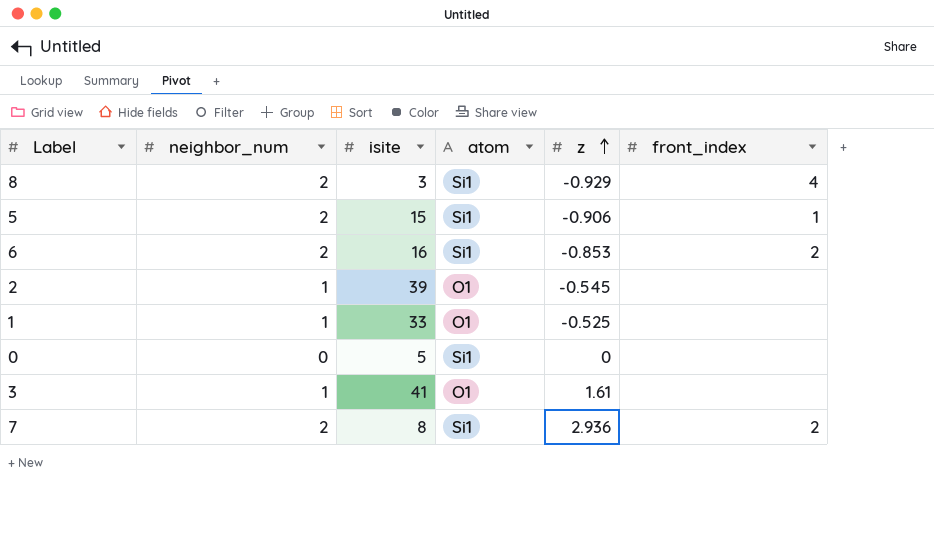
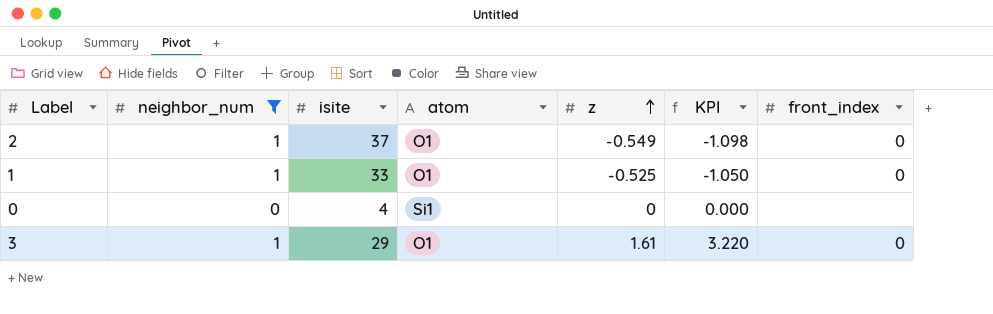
filter: none -> neighbor_num != 2
column KPI | formula: none -> [z] * 2
2 | isite: 39 -> 37
2 | z: -0.545 -> -0.549
2 | front_index: none -> 0
1 | front_index: none -> 0
0 | isite: 5 -> 4
3 | isite: 41 -> 29
3 | front_index: none -> 0

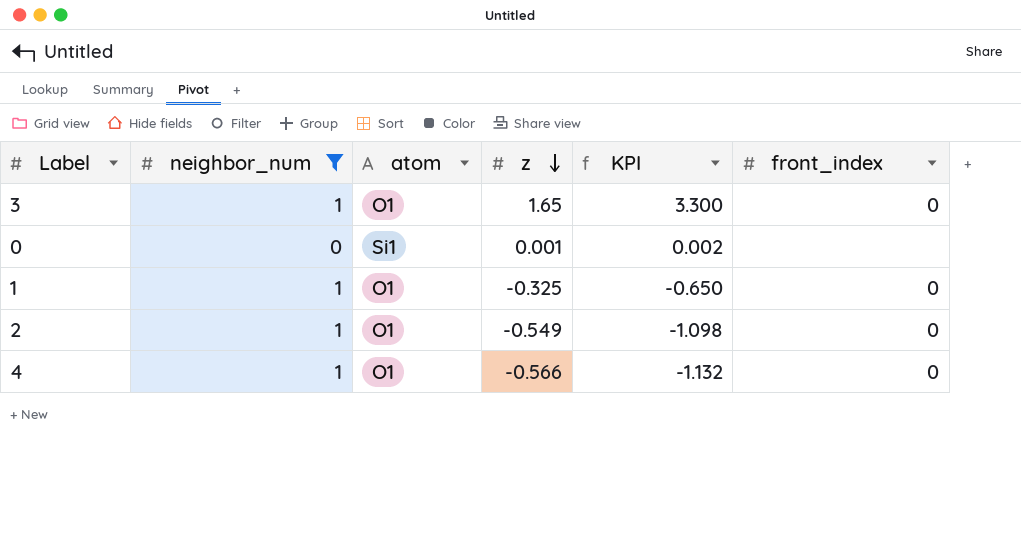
row order: z ascending -> z descending
column isite | position: 3 -> none
3 | z: 1.61 -> 1.65
3 | KPI: 3.220 -> 3.300
0 | z: 0 -> 0.001
0 | KPI: 0.000 -> 0.002
1 | z: -0.525 -> -0.325
1 | KPI: -1.050 -> -0.650
row 4: none -> 1 | O1 | -0.566 | -1.132 | 0

